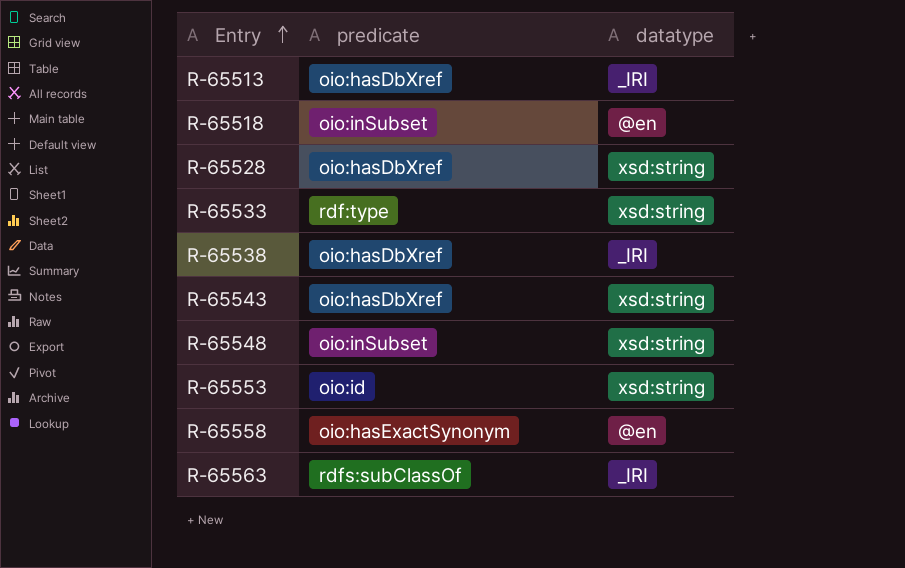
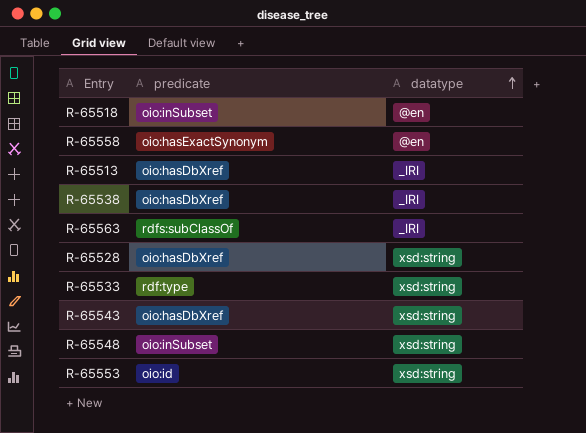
row order: Entry ascending -> datatype ascending

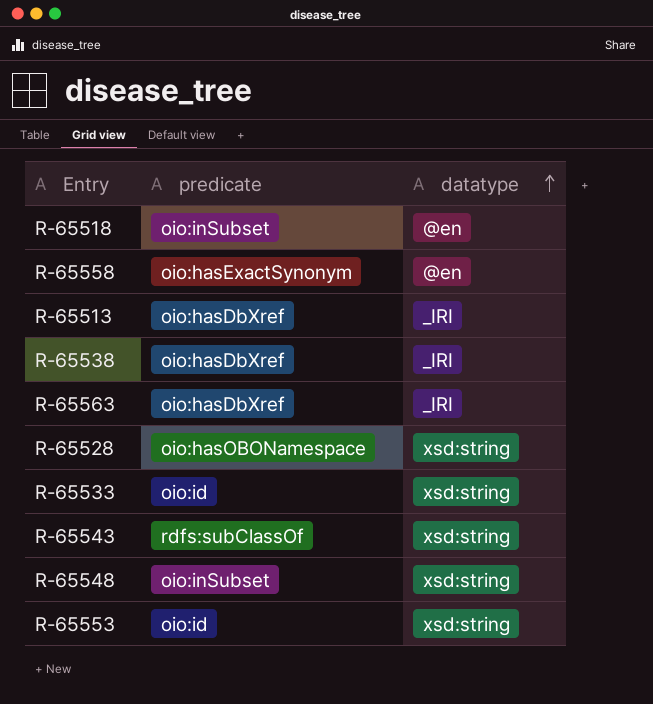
R-65563 | predicate: rdfs:subClassOf -> oio:hasDbXref
R-65528 | predicate: oio:hasDbXref -> oio:hasOBONamespace
R-65533 | predicate: rdf:type -> oio:id
R-65543 | predicate: oio:hasDbXref -> rdfs:subClassOf

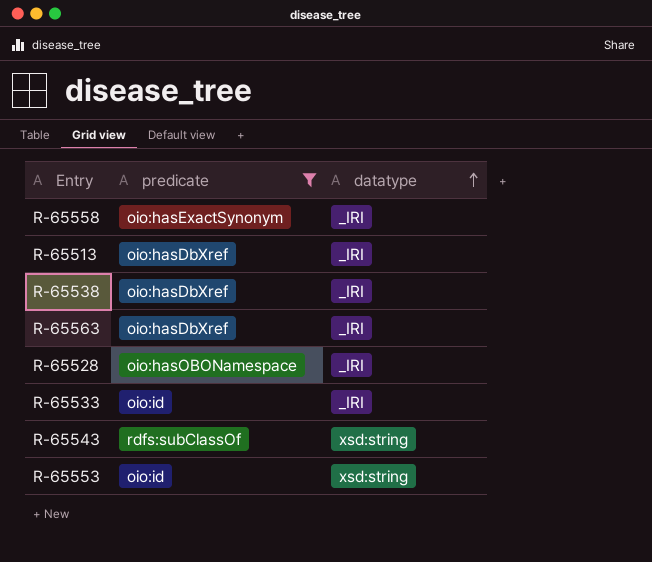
filter: none -> predicate != oio:inSubset
R-65558 | datatype: @en -> _IRI
R-65528 | datatype: xsd:string -> _IRI
R-65533 | datatype: xsd:string -> _IRI

